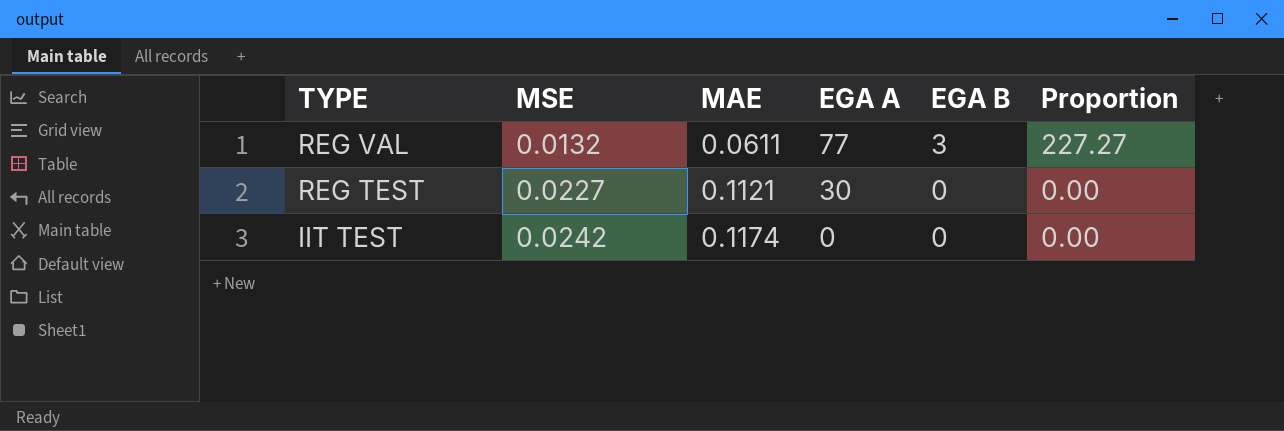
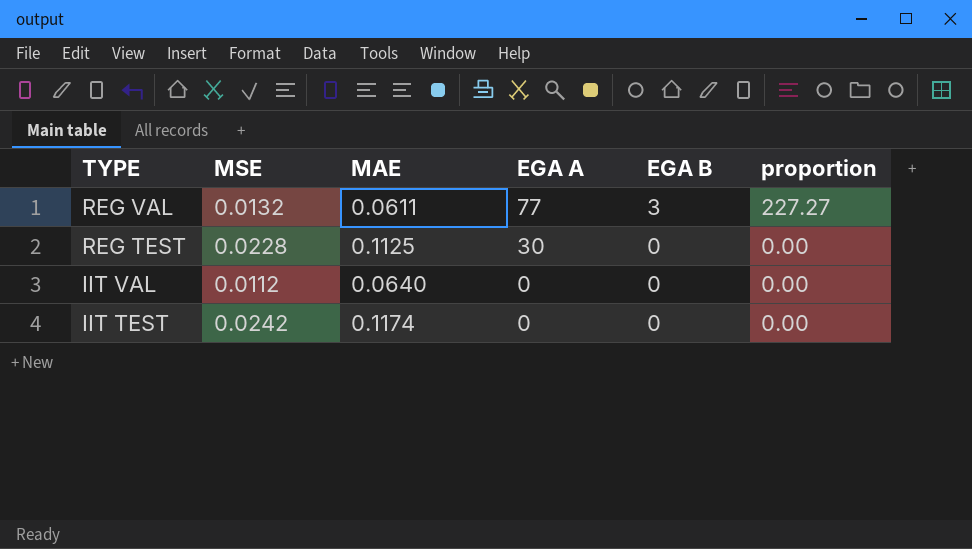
column name: Proportion -> proportion
REG TEST | MSE: 0.0227 -> 0.0228
REG TEST | MAE: 0.1121 -> 0.1125
row IIT VAL: none -> 0.0112 | 0.0640 | 0 | 0 | 0.00

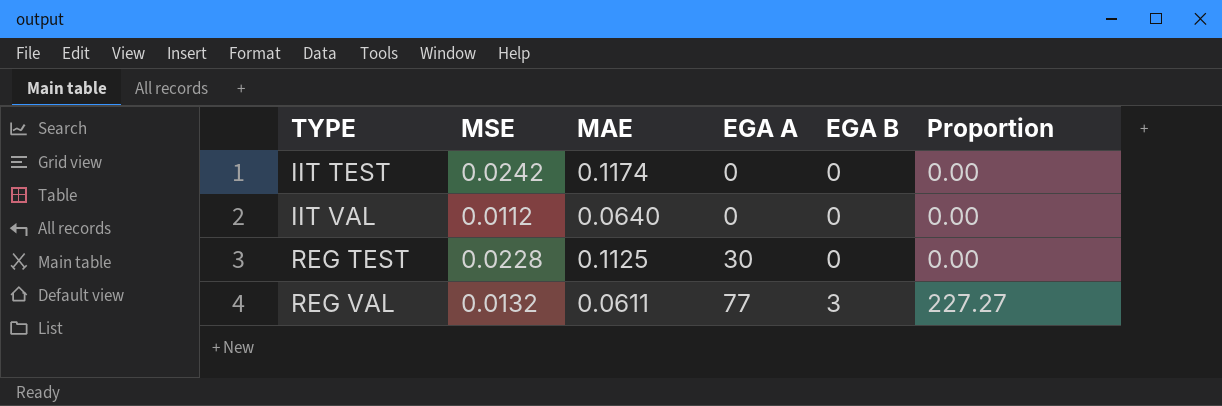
row order: TYPE descending -> TYPE ascending
column name: proportion -> Proportion

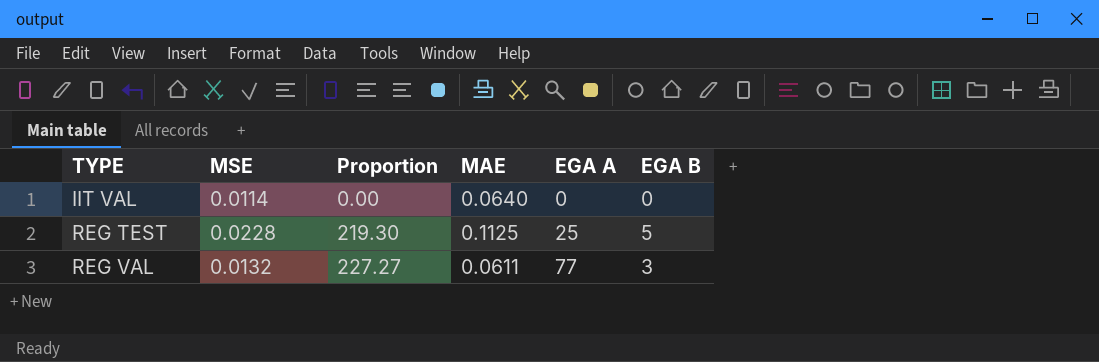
column Proportion | position: 6 -> 3
row IIT TEST: 0.0242 | 0.1174 | 0 | 0 | 0.00 -> none
IIT VAL | MSE: 0.0112 -> 0.0114
REG TEST | Proportion: 0.00 -> 219.30
REG TEST | EGA A: 30 -> 25
REG TEST | EGA B: 0 -> 5

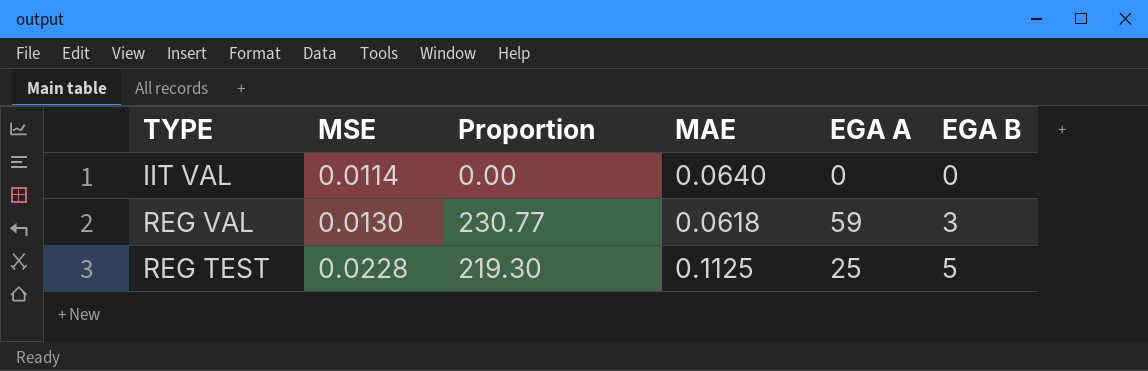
row order: TYPE ascending -> MSE ascending
REG VAL | MSE: 0.0132 -> 0.0130
REG VAL | Proportion: 227.27 -> 230.77
REG VAL | MAE: 0.0611 -> 0.0618
REG VAL | EGA A: 77 -> 59

